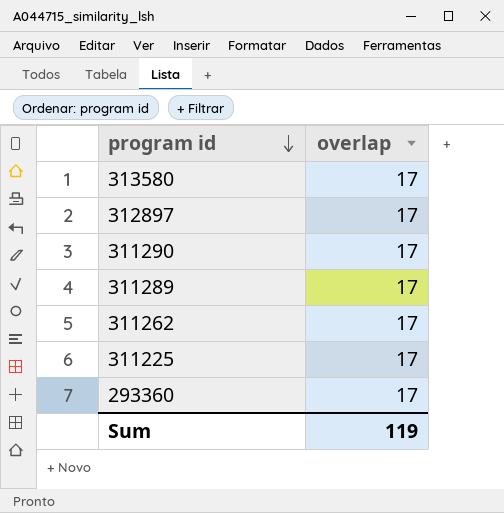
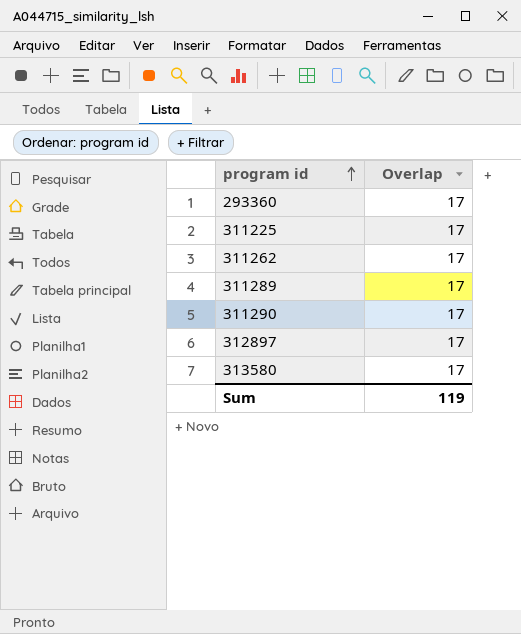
row order: program id descending -> program id ascending
column name: overlap -> Overlap

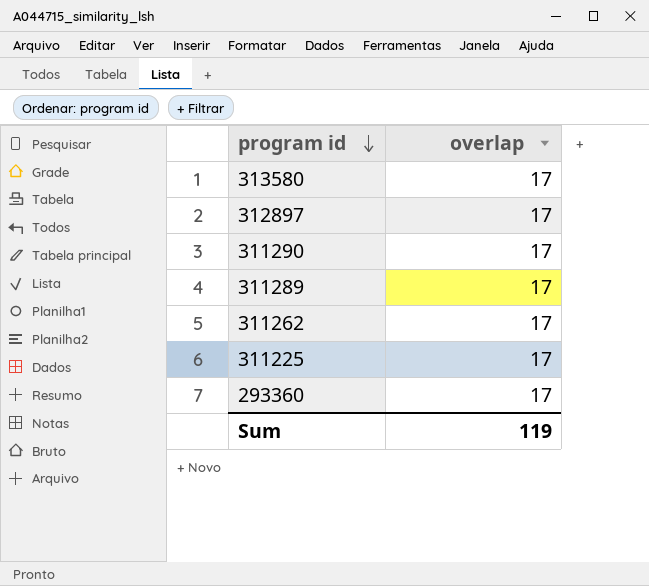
row order: program id ascending -> program id descending
column name: Overlap -> overlap

